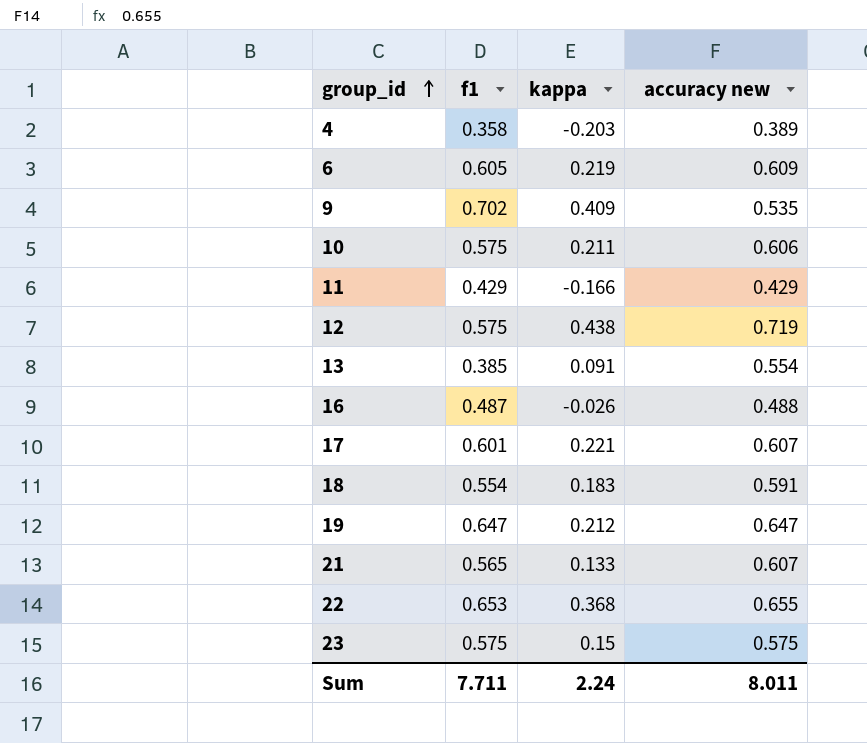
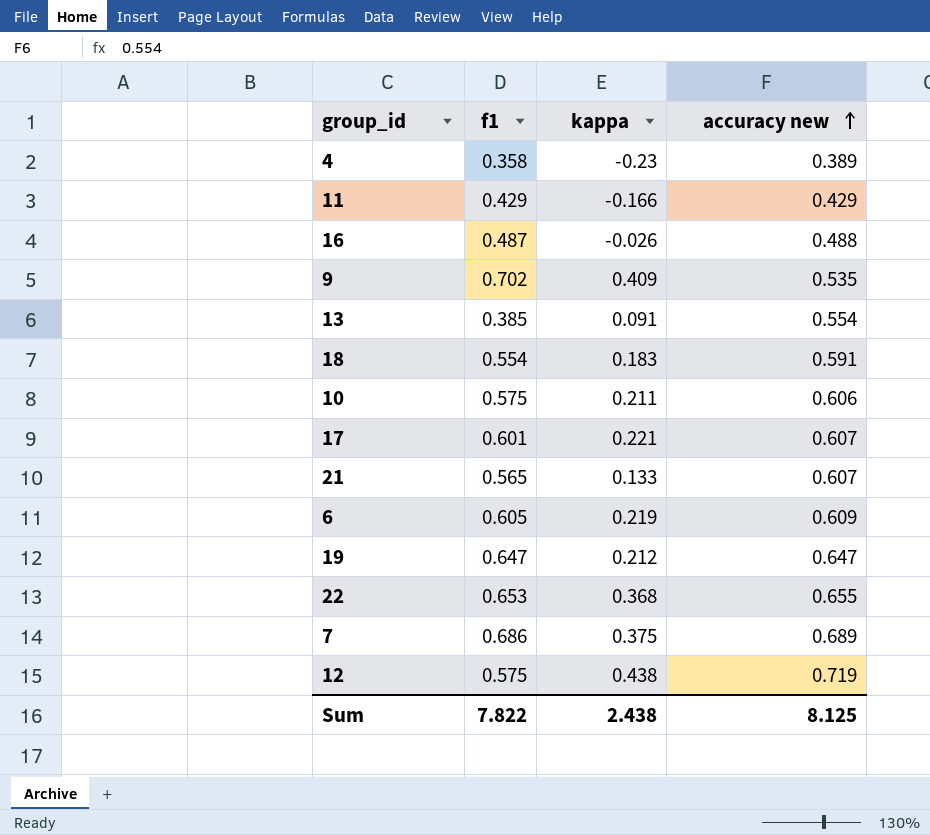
row order: group_id ascending -> accuracy new ascending
row 23: 0.575 | 0.15 | 0.575 -> none
4 | kappa: -0.203 -> -0.23
row 7: none -> 0.686 | 0.375 | 0.689
Sum | f1: 7.711 -> 7.822
Sum | kappa: 2.24 -> 2.438
Sum | accuracy new: 8.011 -> 8.125

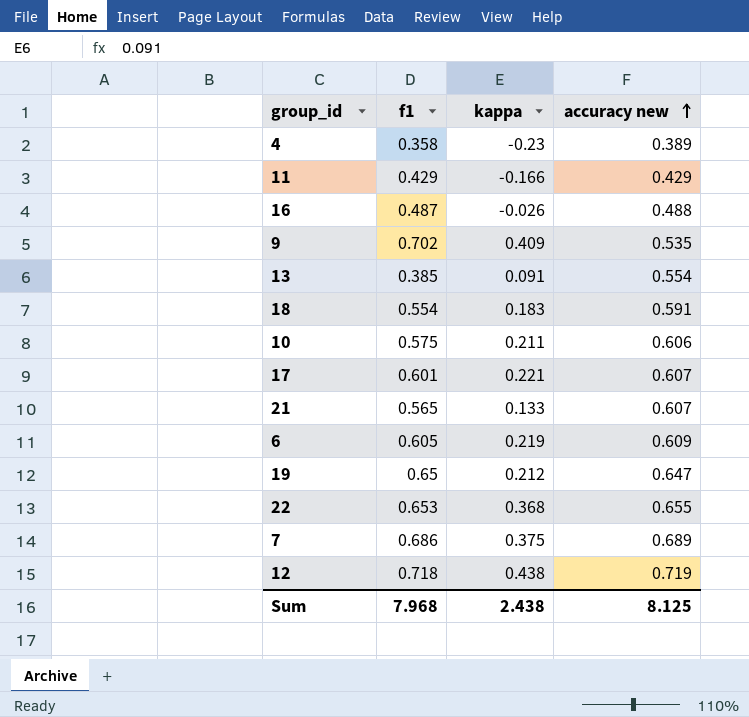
19 | f1: 0.647 -> 0.65
12 | f1: 0.575 -> 0.718
Sum | f1: 7.822 -> 7.968

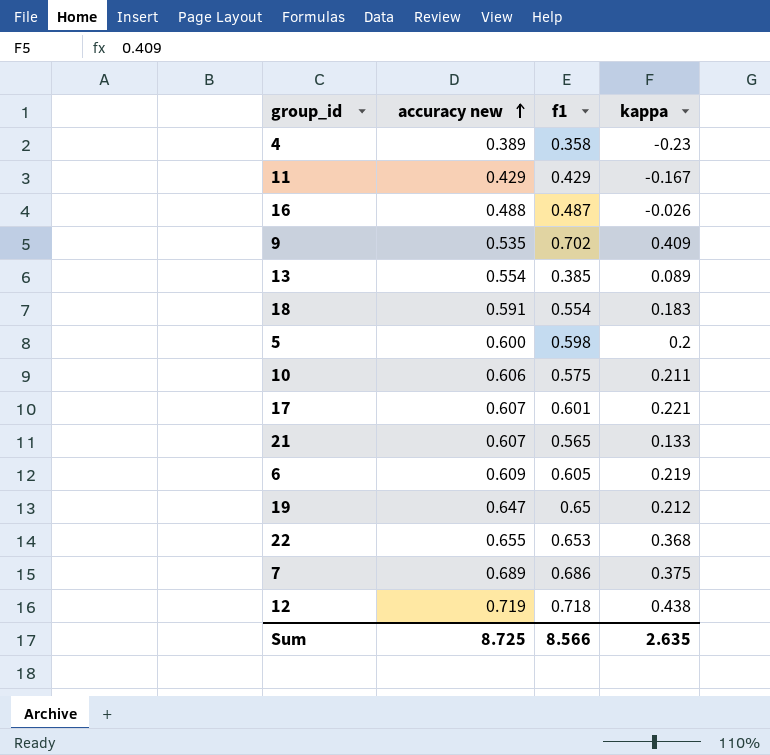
column accuracy new | position: 4 -> 2
11 | kappa: -0.166 -> -0.167
13 | kappa: 0.091 -> 0.089
row 5: none -> 0.600 | 0.598 | 0.2
Sum | accuracy new: 8.125 -> 8.725
Sum | f1: 7.968 -> 8.566
Sum | kappa: 2.438 -> 2.635

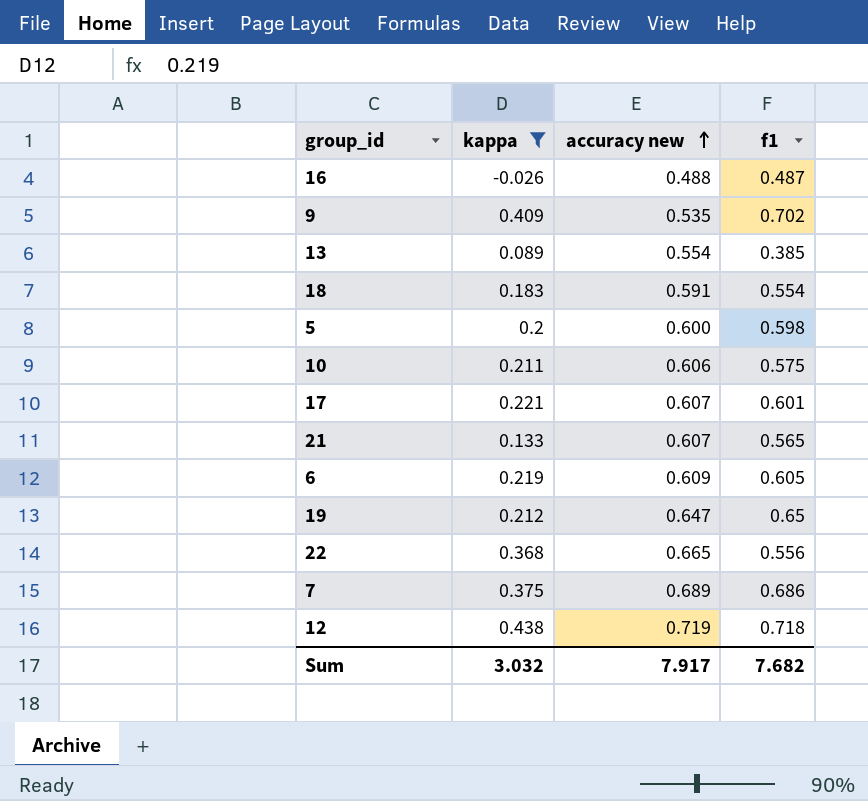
filter: none -> kappa >= -0.026
column kappa | position: 4 -> 2
22 | accuracy new: 0.655 -> 0.665
22 | f1: 0.653 -> 0.556
Sum | kappa: 2.635 -> 3.032
Sum | accuracy new: 8.725 -> 7.917
Sum | f1: 8.566 -> 7.682

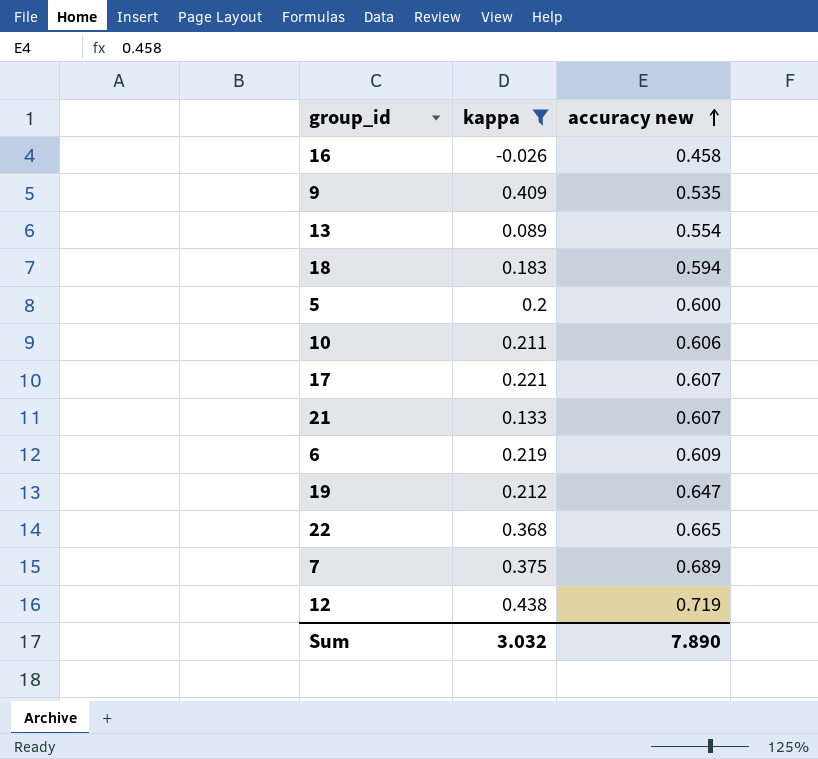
column f1 | position: 4 -> none
16 | accuracy new: 0.488 -> 0.458
18 | accuracy new: 0.591 -> 0.594
Sum | accuracy new: 7.917 -> 7.890

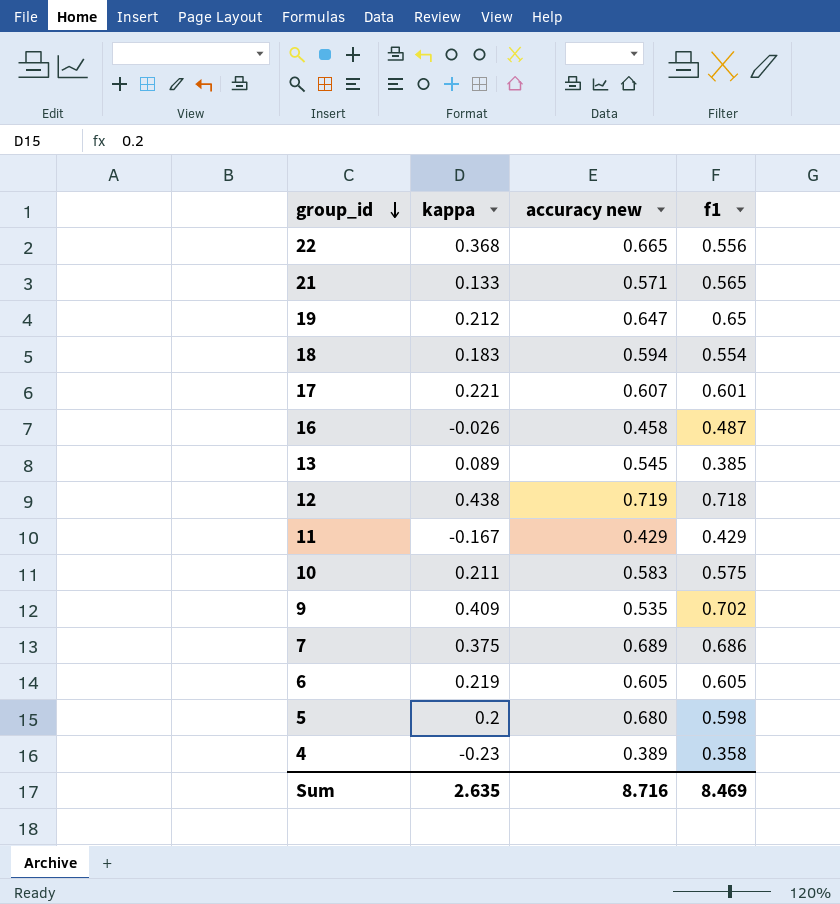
filter: kappa >= -0.026 -> none
row order: accuracy new ascending -> group_id descending
column f1 | position: none -> 4
21 | accuracy new: 0.607 -> 0.571
13 | accuracy new: 0.554 -> 0.545
10 | accuracy new: 0.606 -> 0.583
6 | accuracy new: 0.609 -> 0.605
5 | accuracy new: 0.600 -> 0.680
Sum | kappa: 3.032 -> 2.635
Sum | accuracy new: 7.890 -> 8.716

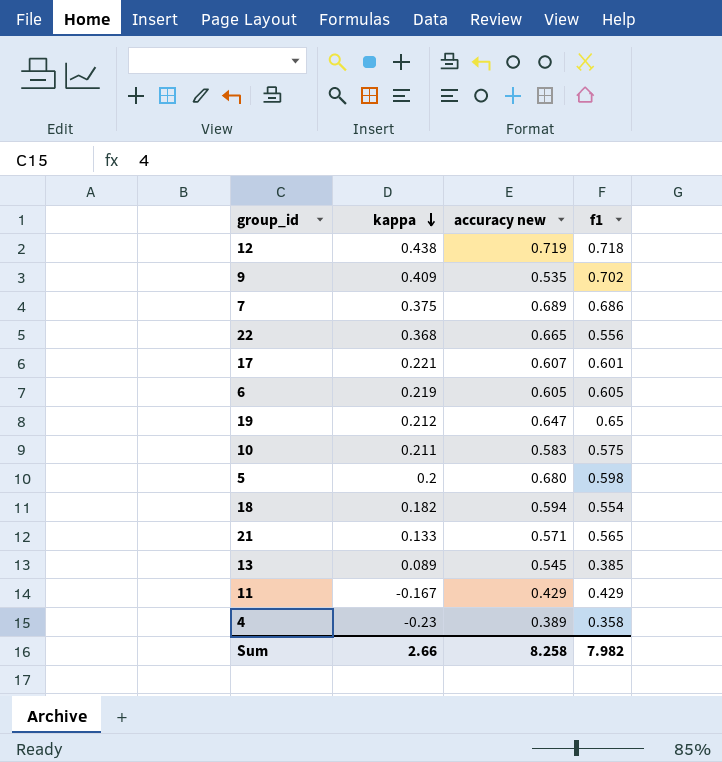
row order: group_id descending -> kappa descending
row 16: -0.026 | 0.458 | 0.487 -> none
18 | kappa: 0.183 -> 0.182
Sum | kappa: 2.635 -> 2.66
Sum | accuracy new: 8.716 -> 8.258
Sum | f1: 8.469 -> 7.982

